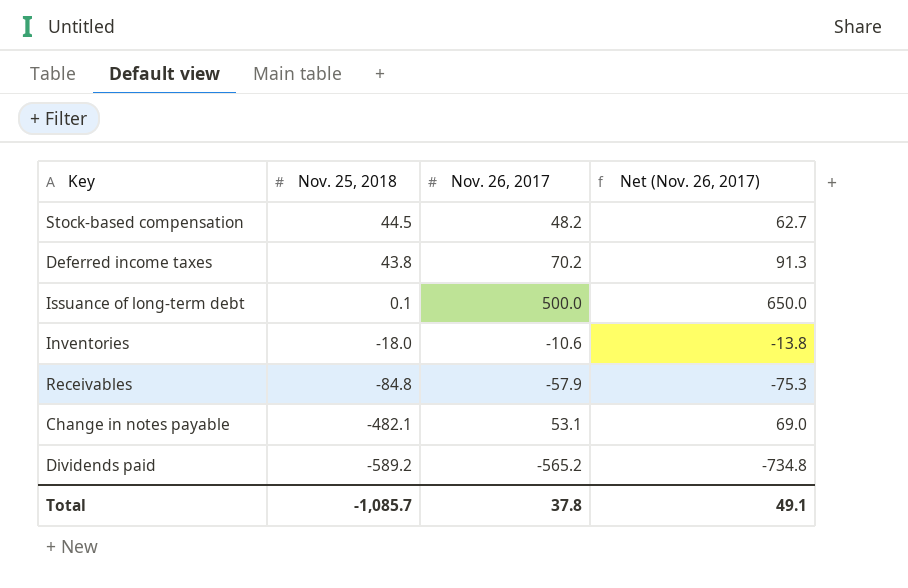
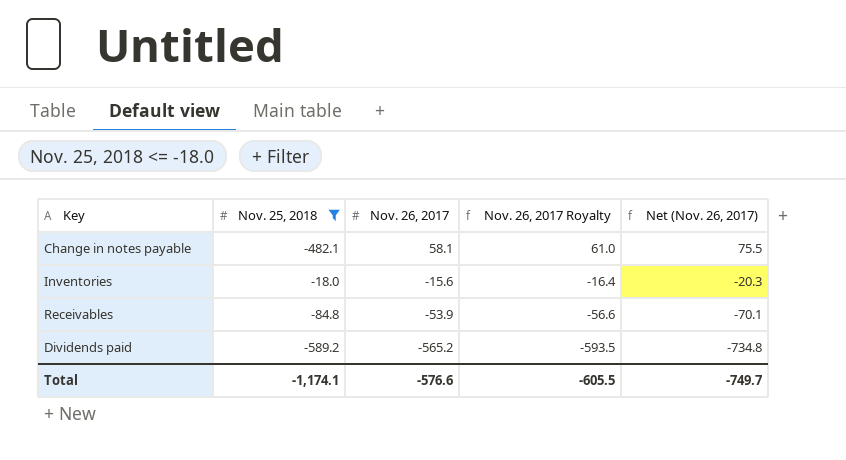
filter: none -> Nov. 25, 2018 <= -18.0
row order: Nov. 25, 2018 descending -> Nov. 26, 2017 descending
column Nov. 26, 2017 Royalty | formula: none -> [Nov. 26, 2017] * 1.05
Change in notes payable | Nov. 26, 2017: 53.1 -> 58.1
Change in notes payable | Net (Nov. 26, 2017): 69.0 -> 75.5
Inventories | Nov. 26, 2017: -10.6 -> -15.6
Inventories | Net (Nov. 26, 2017): -13.8 -> -20.3
Receivables | Nov. 26, 2017: -57.9 -> -53.9
Receivables | Net (Nov. 26, 2017): -75.3 -> -70.1
Total | Nov. 25, 2018: -1,085.7 -> -1,174.1
Total | Nov. 26, 2017: 37.8 -> -576.6
Total | Net (Nov. 26, 2017): 49.1 -> -749.7

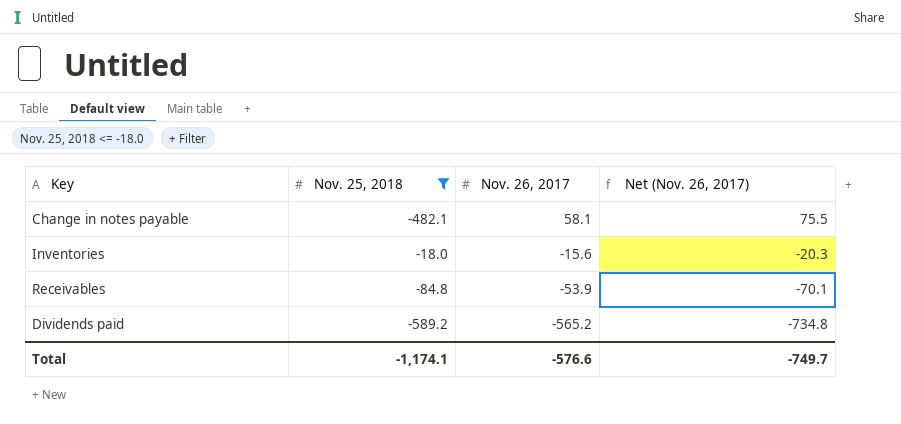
column Nov. 26, 2017 Royalty | formula: [Nov. 26, 2017] * 1.05 -> none

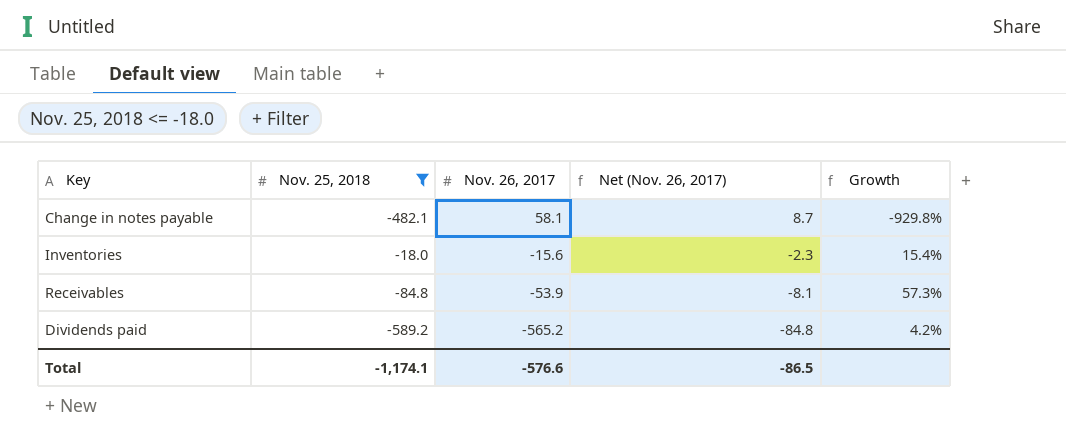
column Net (Nov. 26, 2017) | formula: [Nov. 26, 2017] * 1.3 -> [Nov. 26, 2017] * 0.15
column Growth | formula: none -> ([Nov. 25, 2018] - [Nov. 26, 2017]) / [Nov. 26, 2017]
Total | Net (Nov. 26, 2017): -749.7 -> -86.5

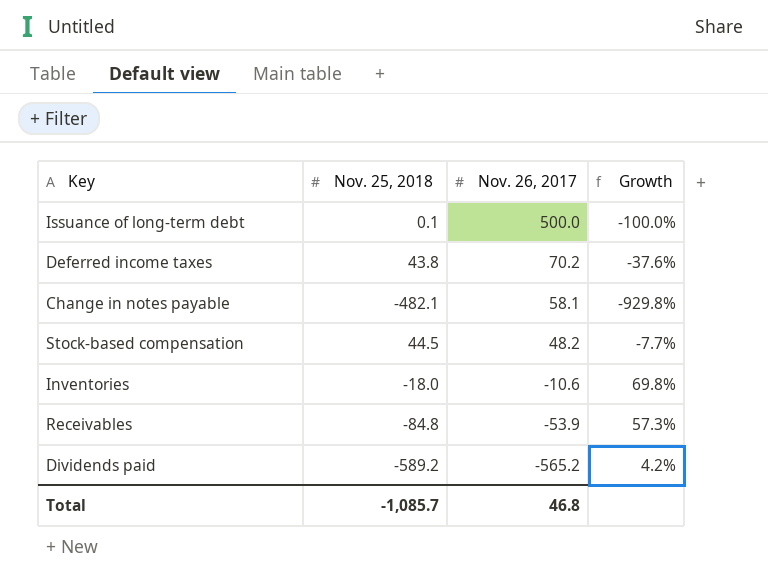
filter: Nov. 25, 2018 <= -18.0 -> none
column Net (Nov. 26, 2017) | formula: [Nov. 26, 2017] * 0.15 -> none
Inventories | Nov. 26, 2017: -15.6 -> -10.6
Inventories | Growth: 15.4% -> 69.8%
Total | Nov. 25, 2018: -1,174.1 -> -1,085.7
Total | Nov. 26, 2017: -576.6 -> 46.8

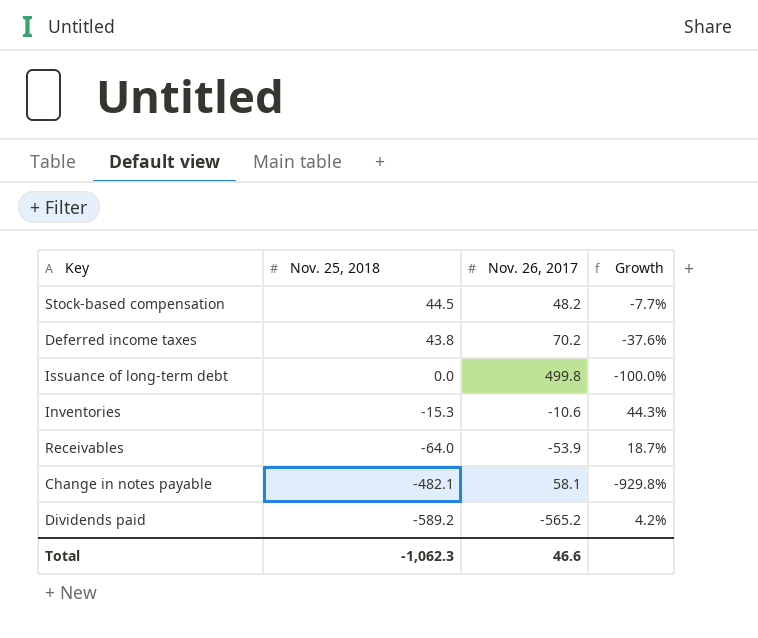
row order: Nov. 26, 2017 descending -> Nov. 25, 2018 descending
Issuance of long-term debt | Nov. 25, 2018: 0.1 -> 0.0
Issuance of long-term debt | Nov. 26, 2017: 500.0 -> 499.8
Inventories | Nov. 25, 2018: -18.0 -> -15.3
Inventories | Growth: 69.8% -> 44.3%
Receivables | Nov. 25, 2018: -84.8 -> -64.0
Receivables | Growth: 57.3% -> 18.7%
Total | Nov. 25, 2018: -1,085.7 -> -1,062.3
Total | Nov. 26, 2017: 46.8 -> 46.6

